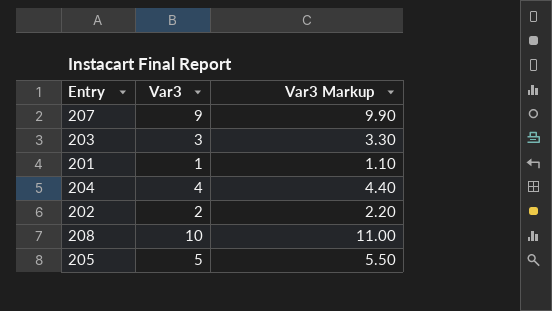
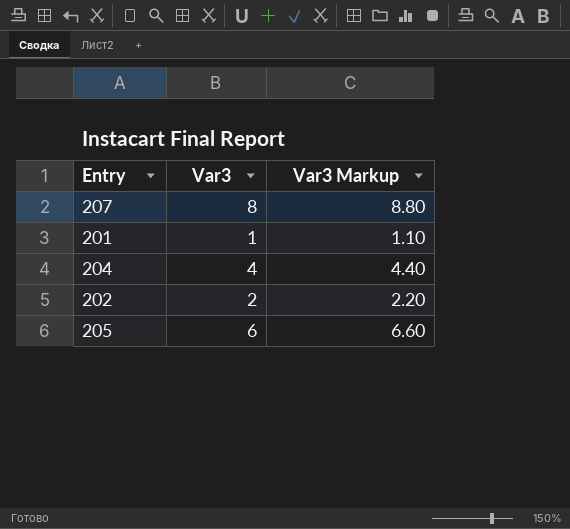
row 203: 3 | 3.30 -> none
row 208: 10 | 11.00 -> none
207 | Var3: 9 -> 8
207 | Var3 Markup: 9.90 -> 8.80
205 | Var3: 5 -> 6
205 | Var3 Markup: 5.50 -> 6.60

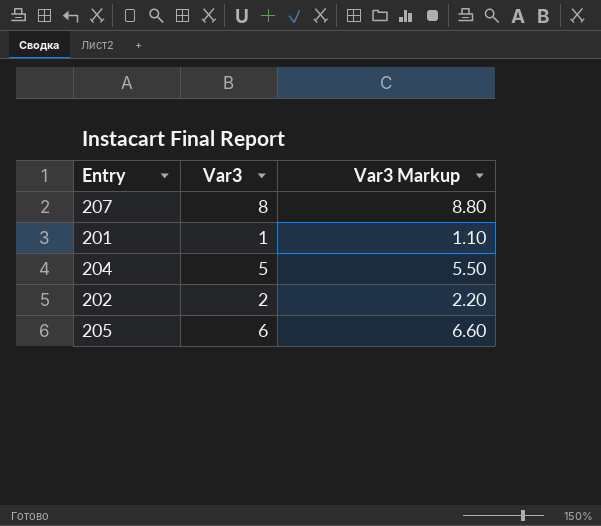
204 | Var3: 4 -> 5
204 | Var3 Markup: 4.40 -> 5.50

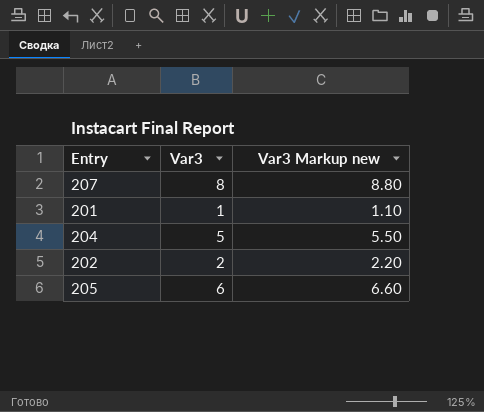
column name: Var3 Markup -> Var3 Markup new

